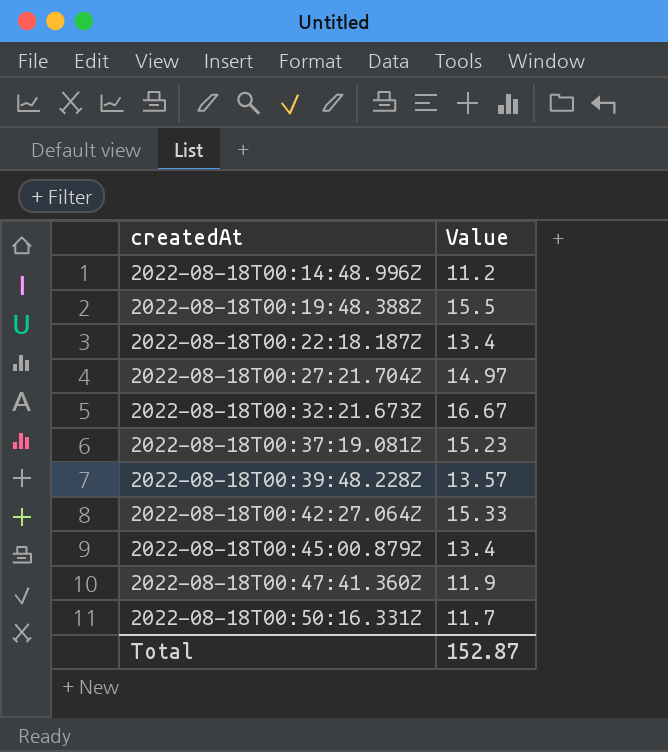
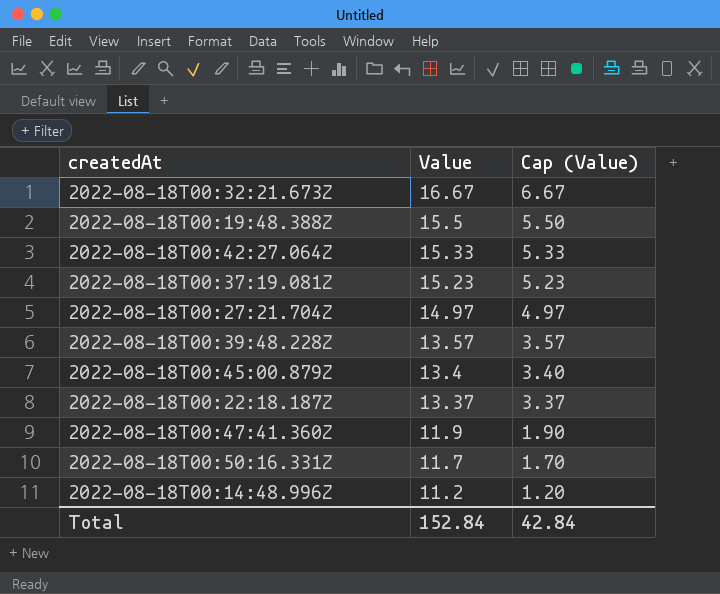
row order: createdAt ascending -> Value descending
column Cap (Value) | formula: none -> [Value] - 10
2022-08-18T00:22:18.187Z | Value: 13.4 -> 13.37
Total | Value: 152.87 -> 152.84

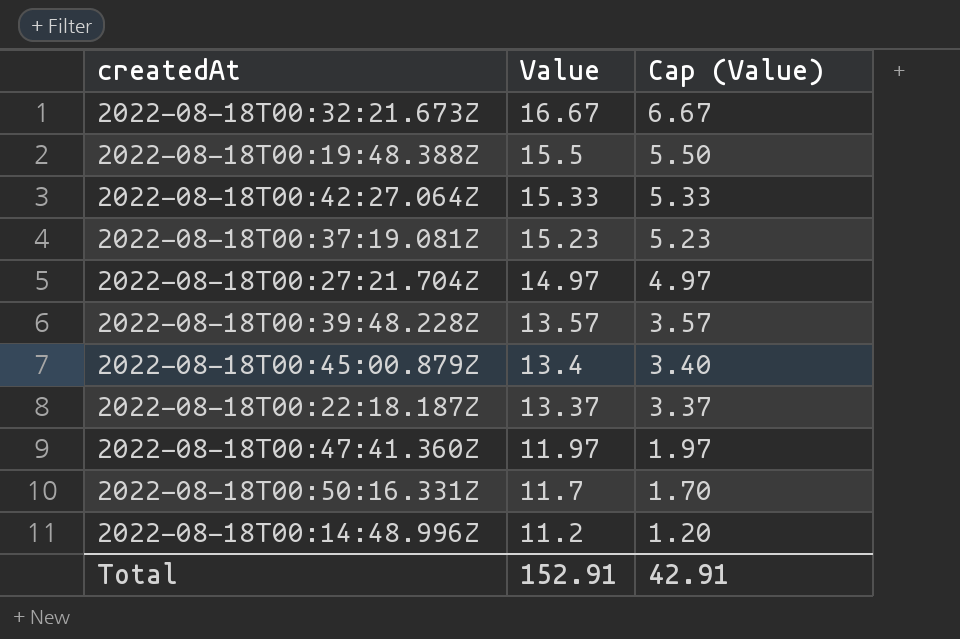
2022-08-18T00:47:41.360Z | Value: 11.9 -> 11.97
2022-08-18T00:47:41.360Z | Cap (Value): 1.90 -> 1.97
Total | Value: 152.84 -> 152.91
Total | Cap (Value): 42.84 -> 42.91

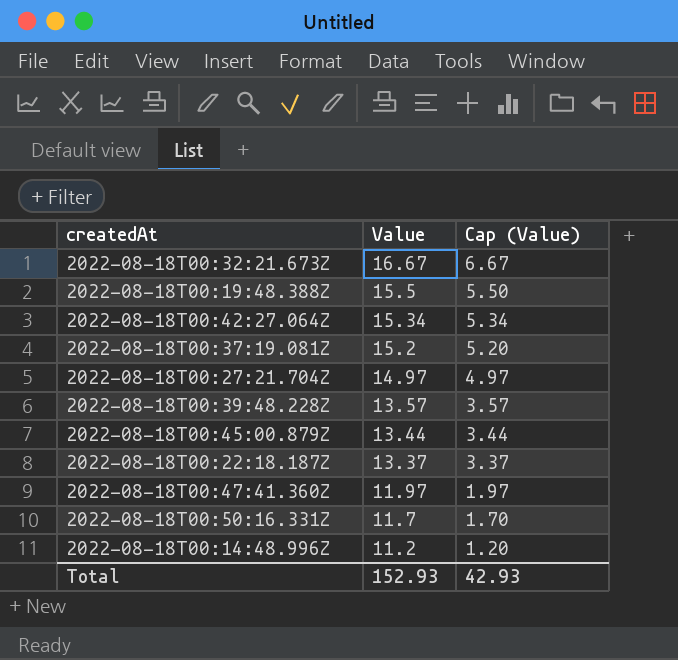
2022-08-18T00:42:27.064Z | Value: 15.33 -> 15.34
2022-08-18T00:42:27.064Z | Cap (Value): 5.33 -> 5.34
2022-08-18T00:37:19.081Z | Value: 15.23 -> 15.2
2022-08-18T00:37:19.081Z | Cap (Value): 5.23 -> 5.20
2022-08-18T00:45:00.879Z | Value: 13.4 -> 13.44
2022-08-18T00:45:00.879Z | Cap (Value): 3.40 -> 3.44
Total | Value: 152.91 -> 152.93
Total | Cap (Value): 42.91 -> 42.93

